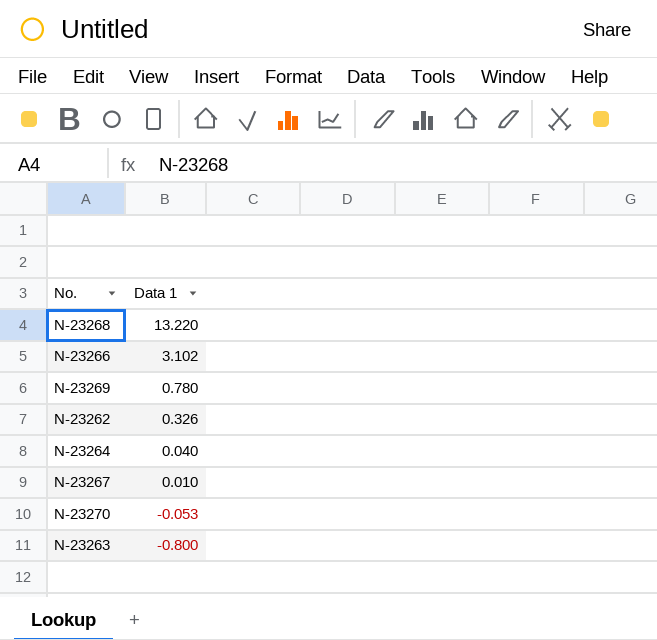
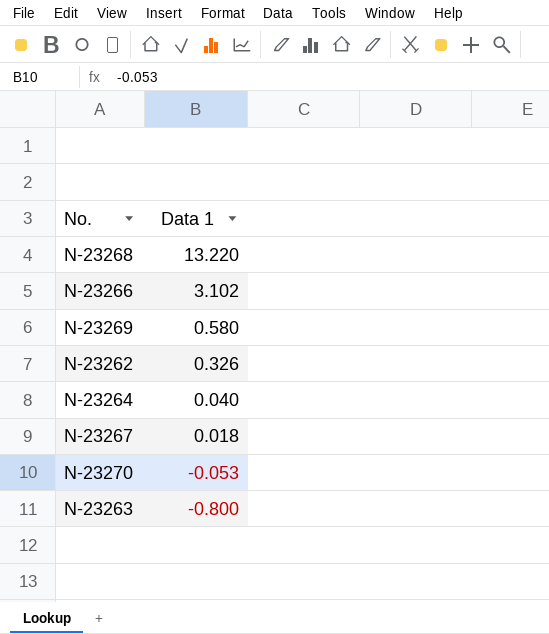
N-23269 | Data 1: 0.780 -> 0.580
N-23267 | Data 1: 0.010 -> 0.018

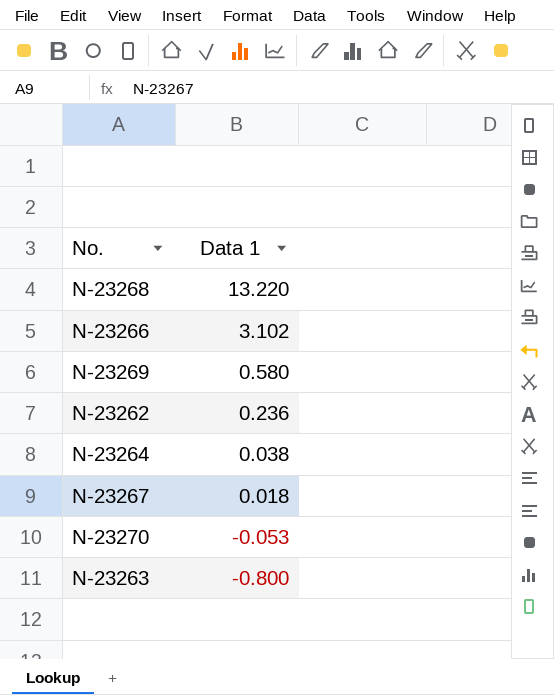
N-23262 | Data 1: 0.326 -> 0.236
N-23264 | Data 1: 0.040 -> 0.038

